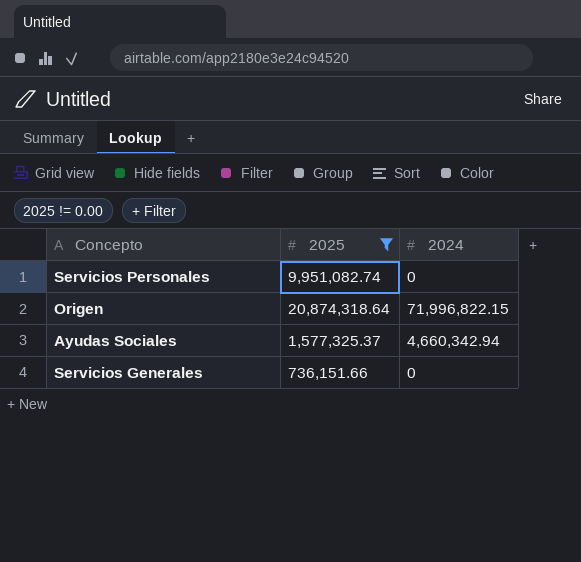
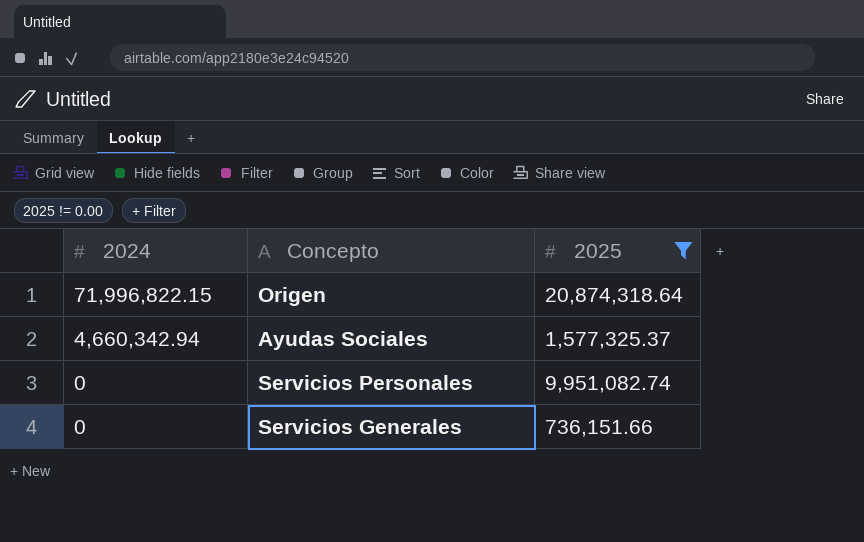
row order: none -> 2024 descending
column 2024 | position: 3 -> 1

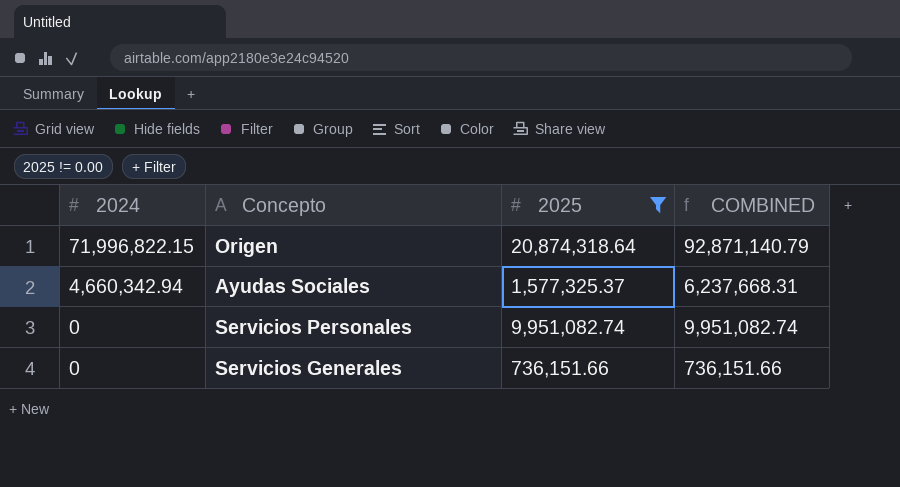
column COMBINED | formula: none -> [2024] + [2025]

